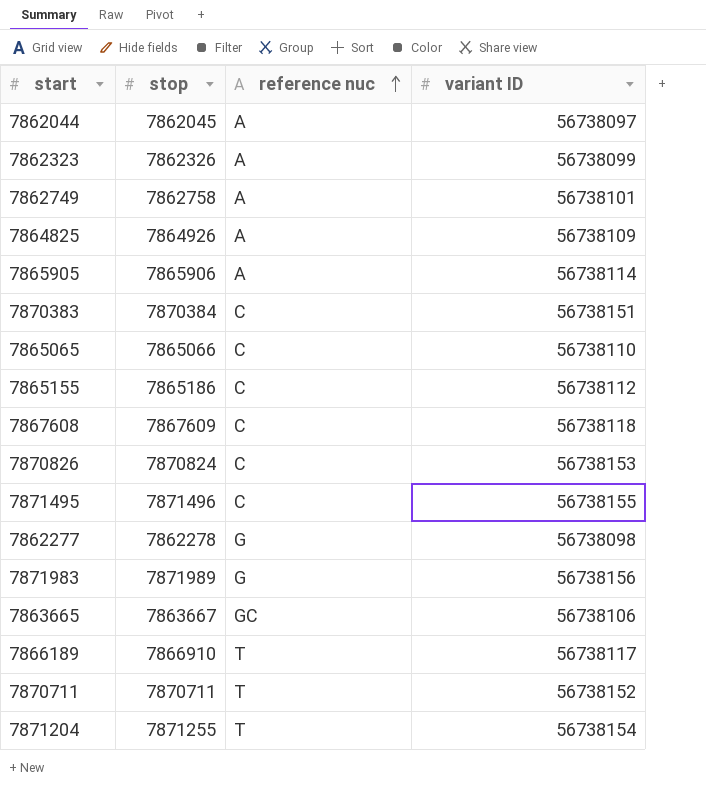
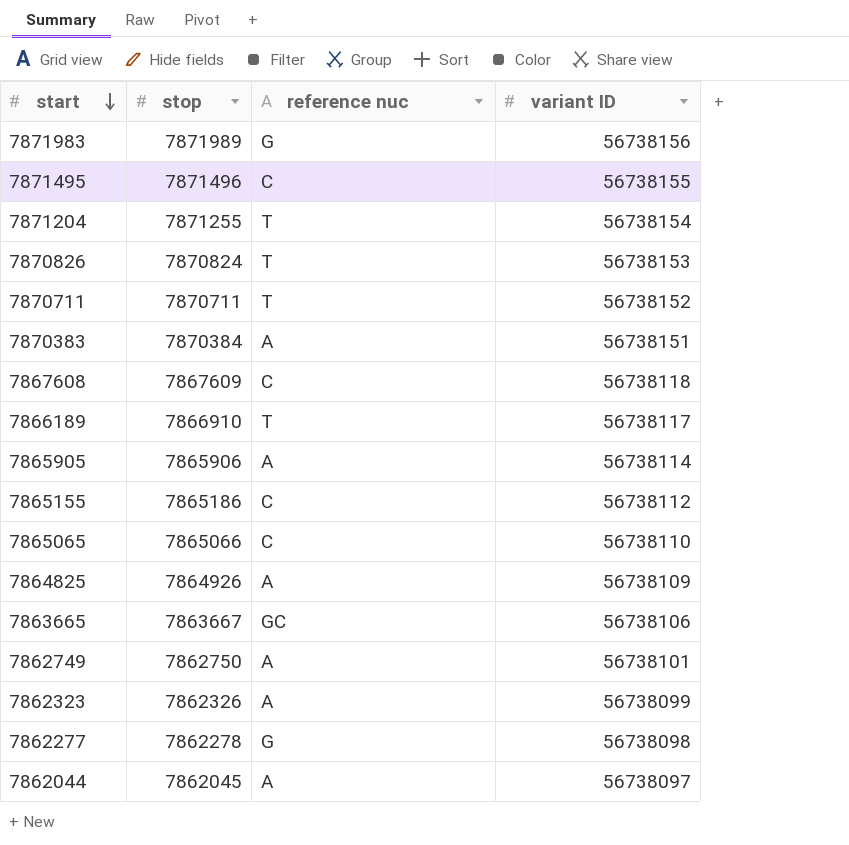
row order: reference nuc ascending -> start descending
7870826 | reference nuc: C -> T
7870383 | reference nuc: C -> A
7862749 | stop: 7862758 -> 7862750

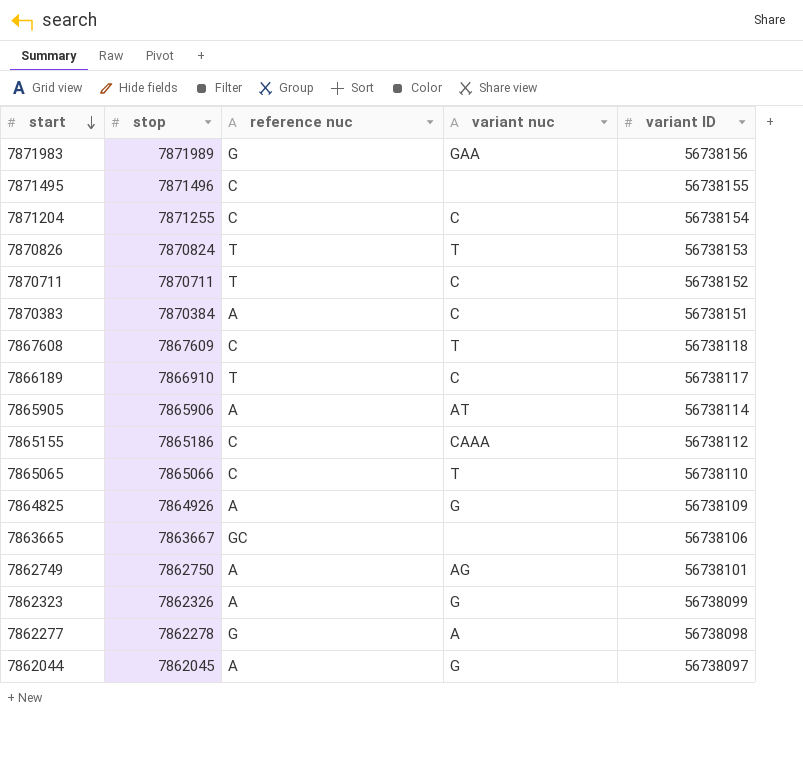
column variant nuc | position: none -> 4
7871204 | reference nuc: T -> C

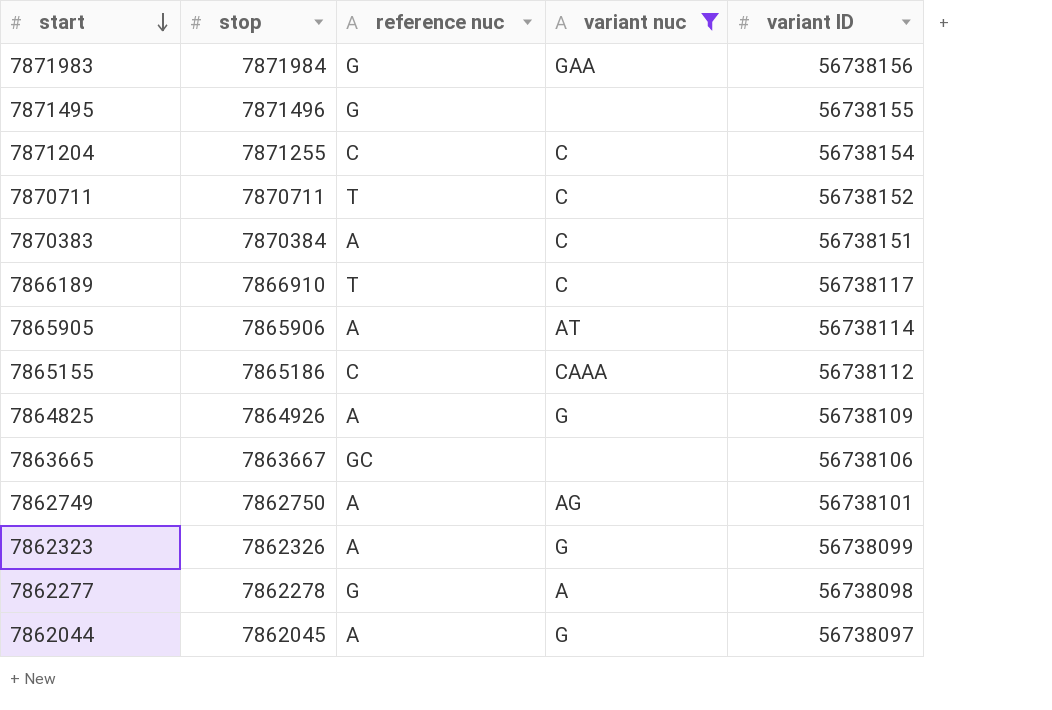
filter: none -> variant nuc != T
7871983 | stop: 7871989 -> 7871984
7871495 | reference nuc: C -> G

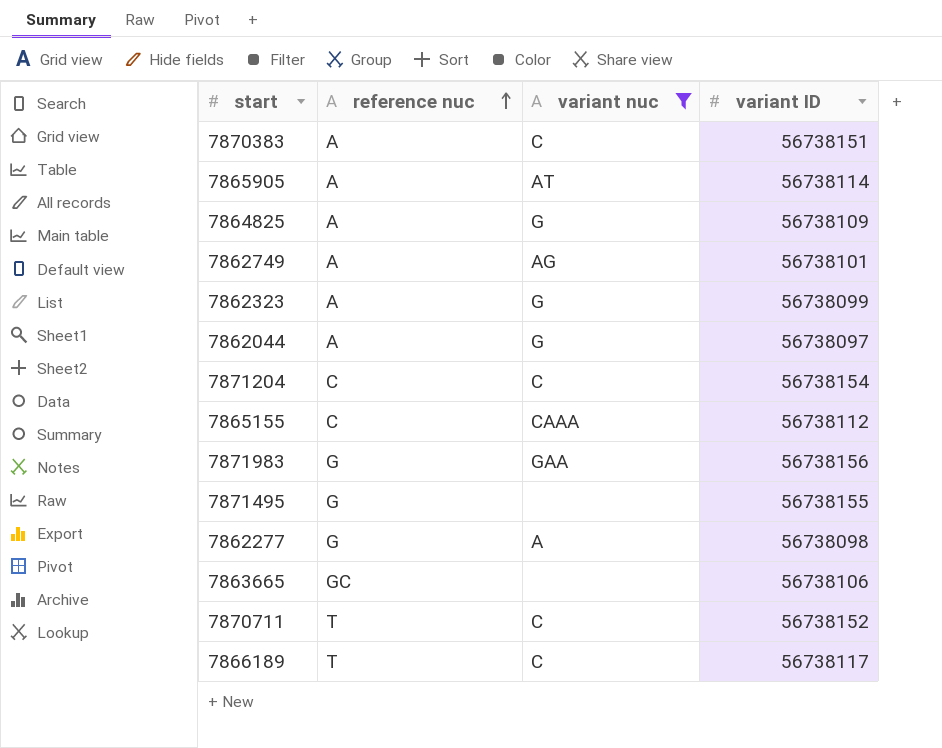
row order: start descending -> reference nuc ascending
column stop | position: 2 -> none

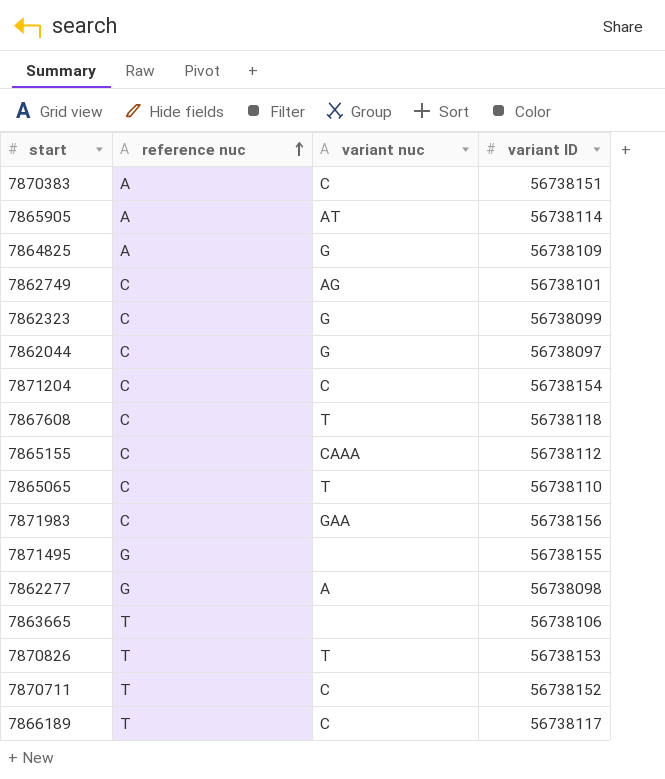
filter: variant nuc != T -> none
7862749 | reference nuc: A -> C
7862323 | reference nuc: A -> C
7862044 | reference nuc: A -> C
7871983 | reference nuc: G -> C
7863665 | reference nuc: GC -> T

